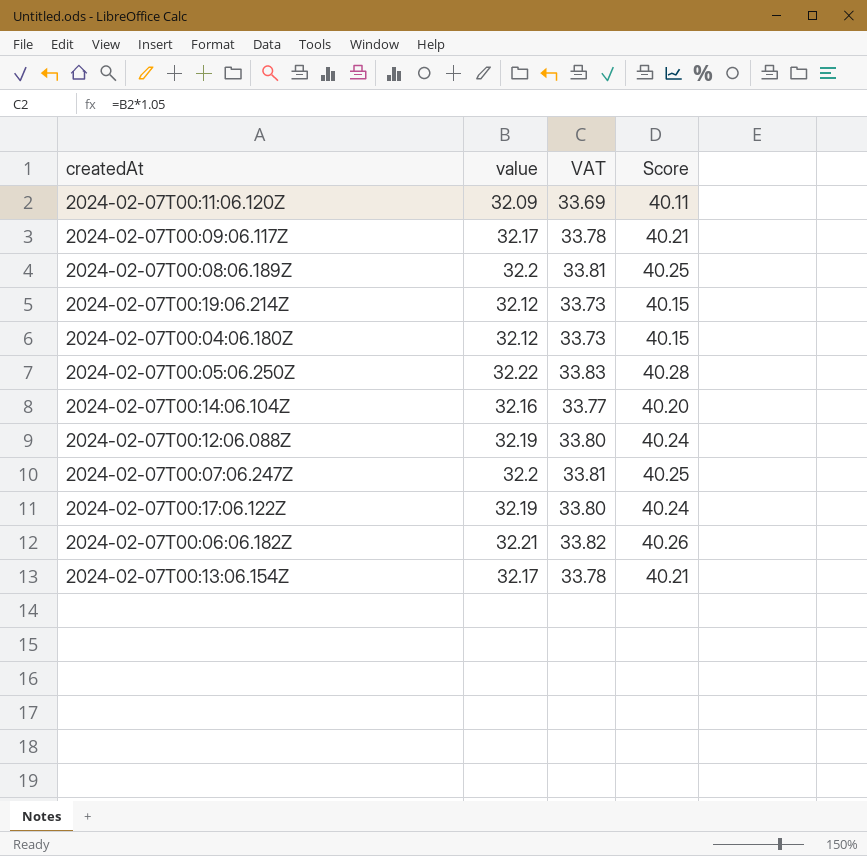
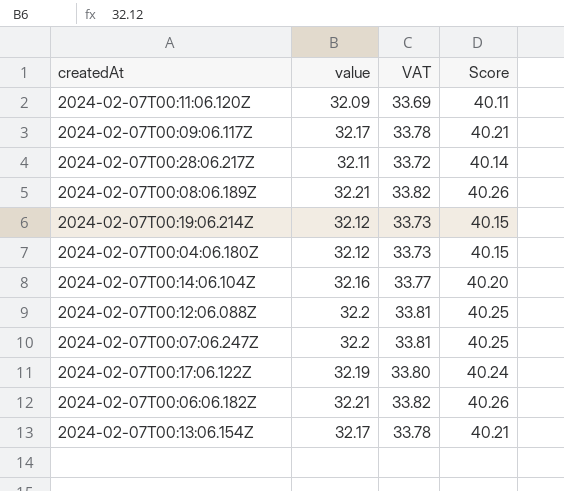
row 2024-02-07T00:05:06.250Z: 32.22 | 33.83 | 40.28 -> none
row 2024-02-07T00:28:06.217Z: none -> 32.11 | 33.72 | 40.14
2024-02-07T00:08:06.189Z | value: 32.2 -> 32.21
2024-02-07T00:08:06.189Z | VAT: 33.81 -> 33.82
2024-02-07T00:08:06.189Z | Score: 40.25 -> 40.26
2024-02-07T00:12:06.088Z | value: 32.19 -> 32.2
2024-02-07T00:12:06.088Z | VAT: 33.80 -> 33.81
2024-02-07T00:12:06.088Z | Score: 40.24 -> 40.25

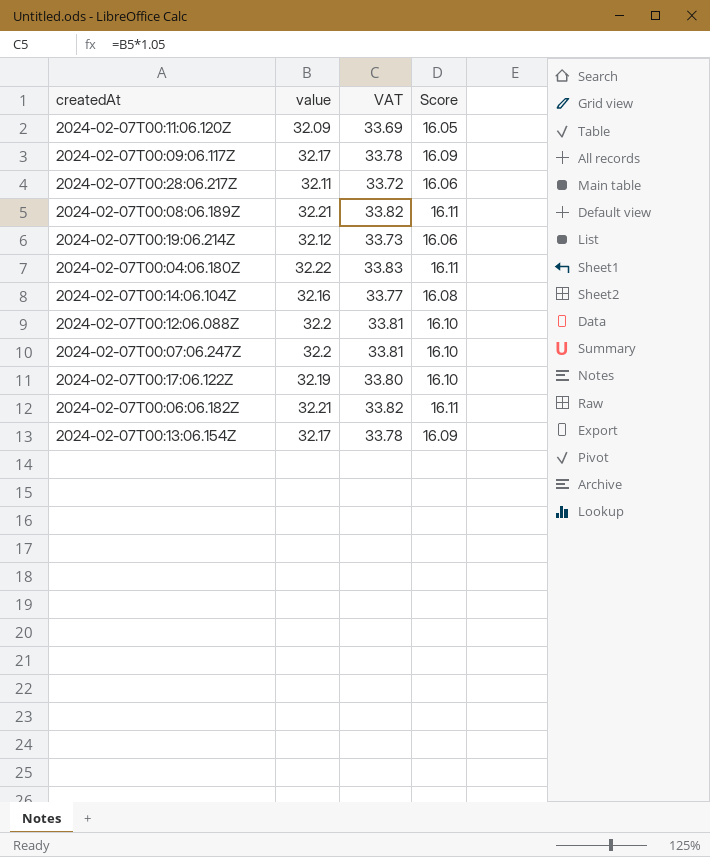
column Score | formula: [value] * 1.25 -> [value] * 0.5
2024-02-07T00:04:06.180Z | value: 32.12 -> 32.22
2024-02-07T00:04:06.180Z | VAT: 33.73 -> 33.83

